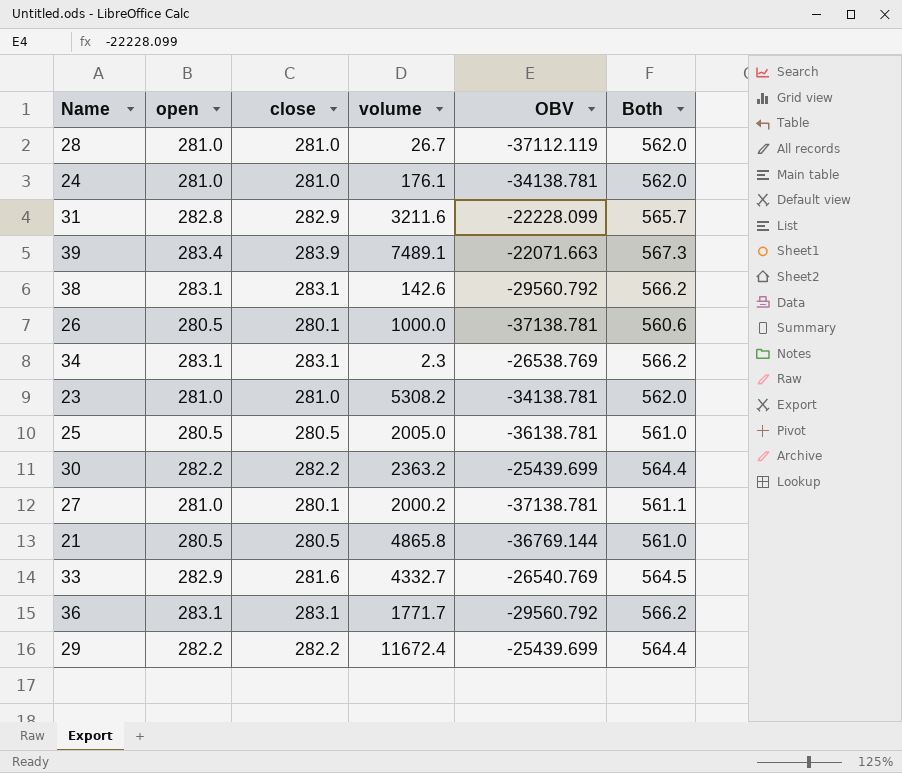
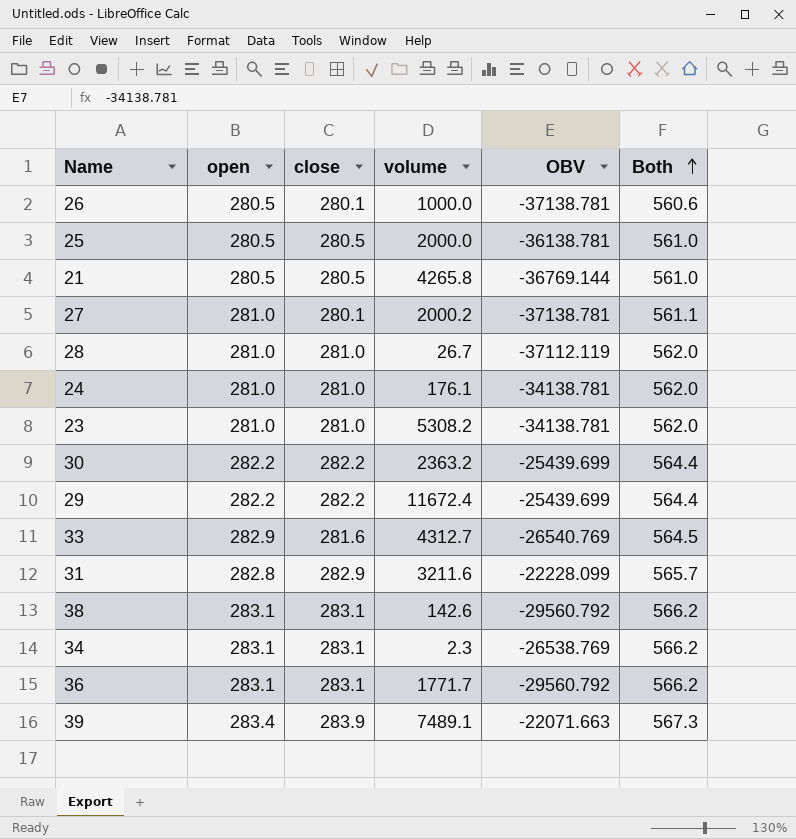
row order: none -> Both ascending
25 | volume: 2005.0 -> 2000.0
21 | volume: 4865.8 -> 4265.8
33 | volume: 4332.7 -> 4312.7

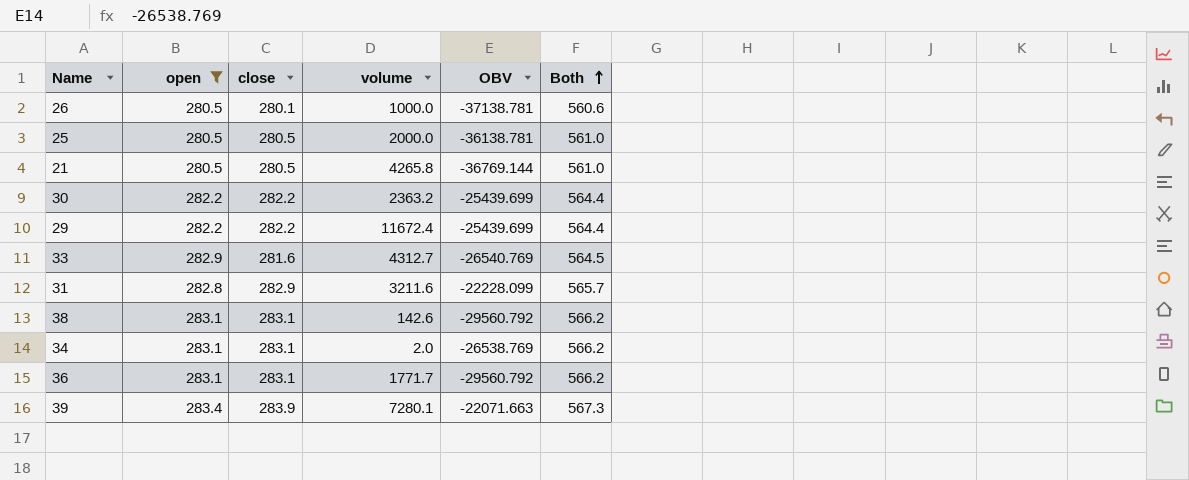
filter: none -> open != 281.0
34 | volume: 2.3 -> 2.0
39 | volume: 7489.1 -> 7280.1

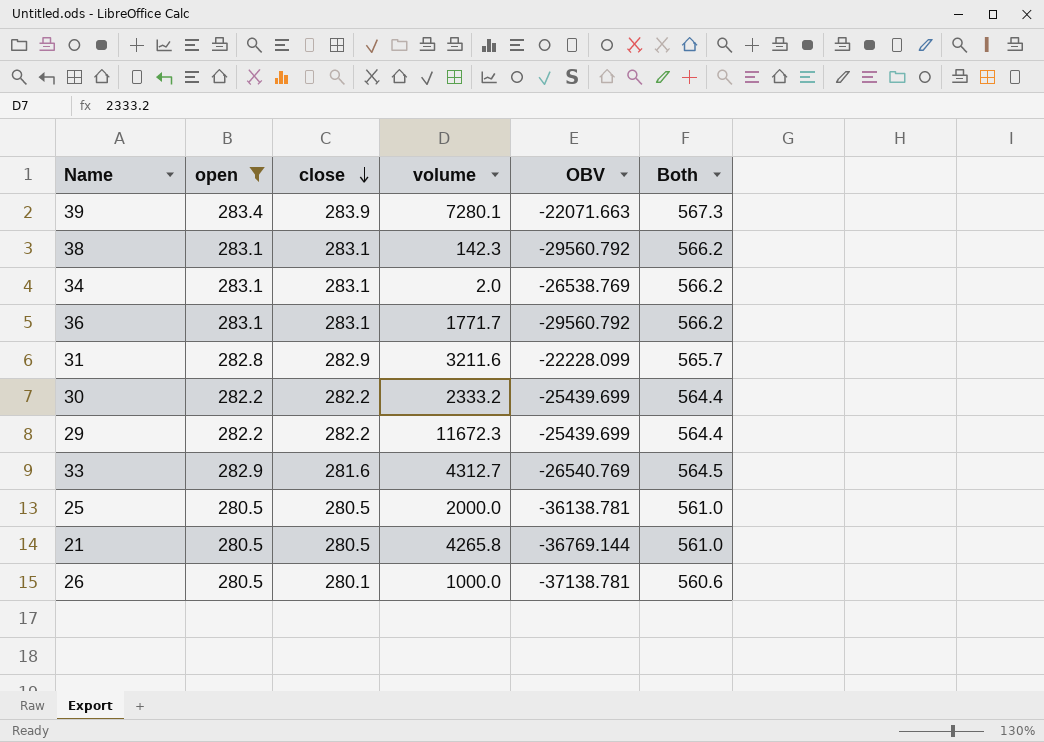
row order: Both ascending -> close descending
38 | volume: 142.6 -> 142.3
30 | volume: 2363.2 -> 2333.2
29 | volume: 11672.4 -> 11672.3

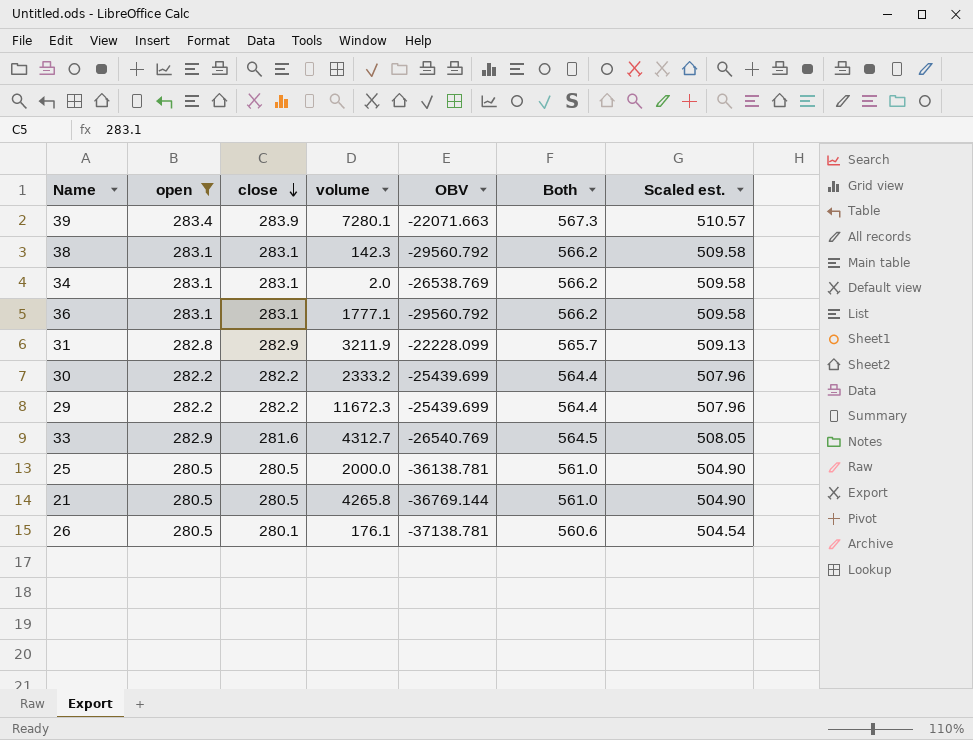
column Scaled est. | formula: none -> [Both] * 0.9
36 | volume: 1771.7 -> 1777.1
31 | volume: 3211.6 -> 3211.9
26 | volume: 1000.0 -> 176.1

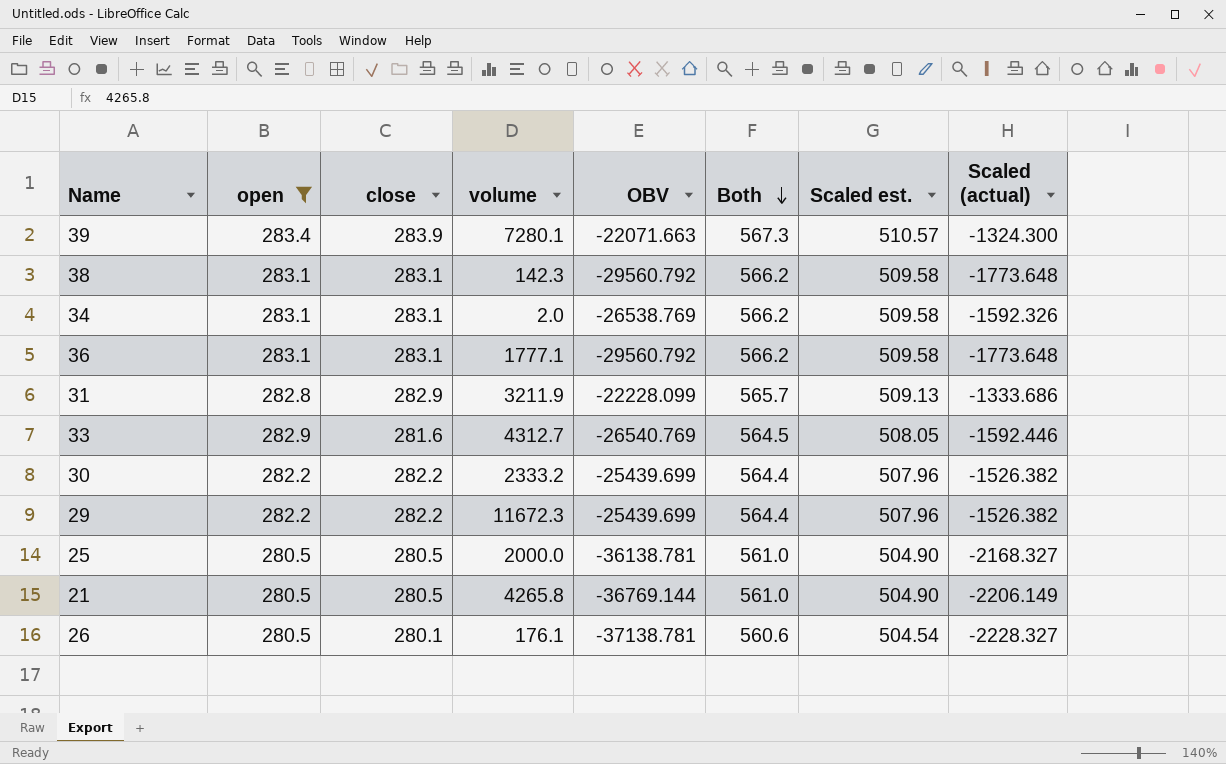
row order: close descending -> Both descending
column Scaled (actual) | formula: none -> [OBV] * 0.06

